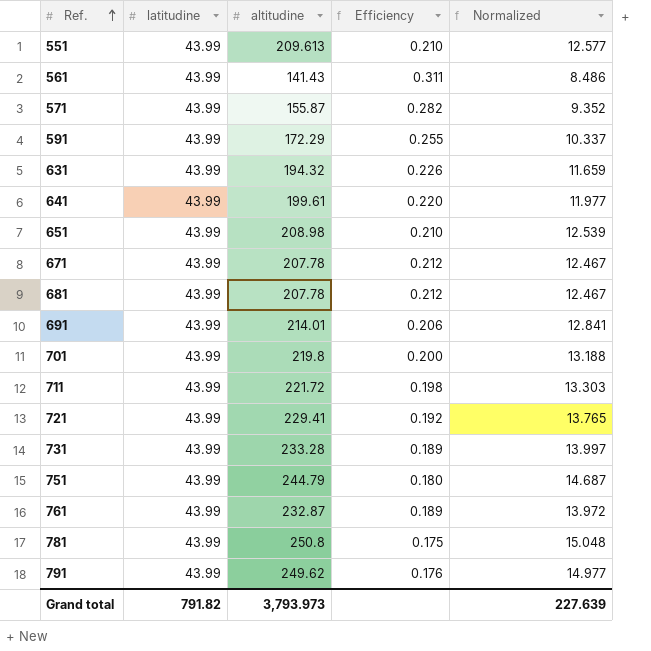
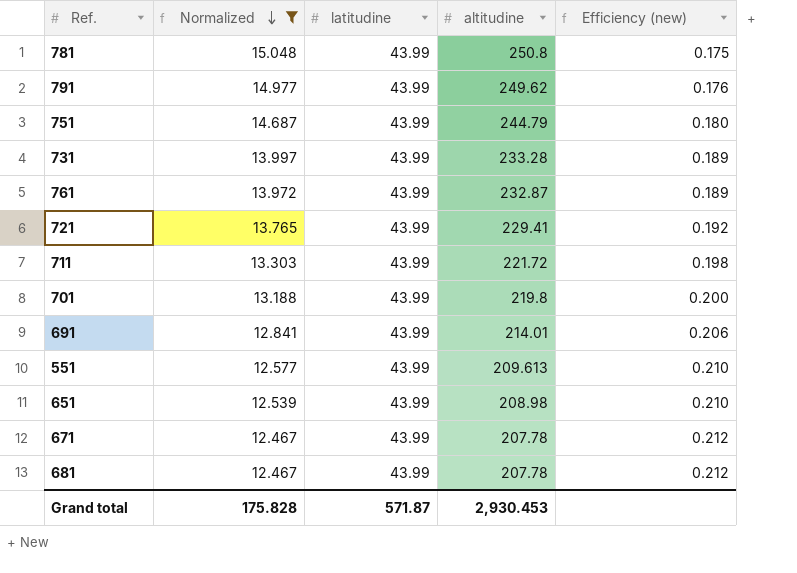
filter: none -> Normalized >= 12.467
row order: Ref. ascending -> Normalized descending
column Normalized | position: 5 -> 2
column name: Efficiency -> Efficiency (new)
Grand total | Normalized: 227.639 -> 175.828
Grand total | latitudine: 791.82 -> 571.87
Grand total | altitudine: 3,793.973 -> 2,930.453

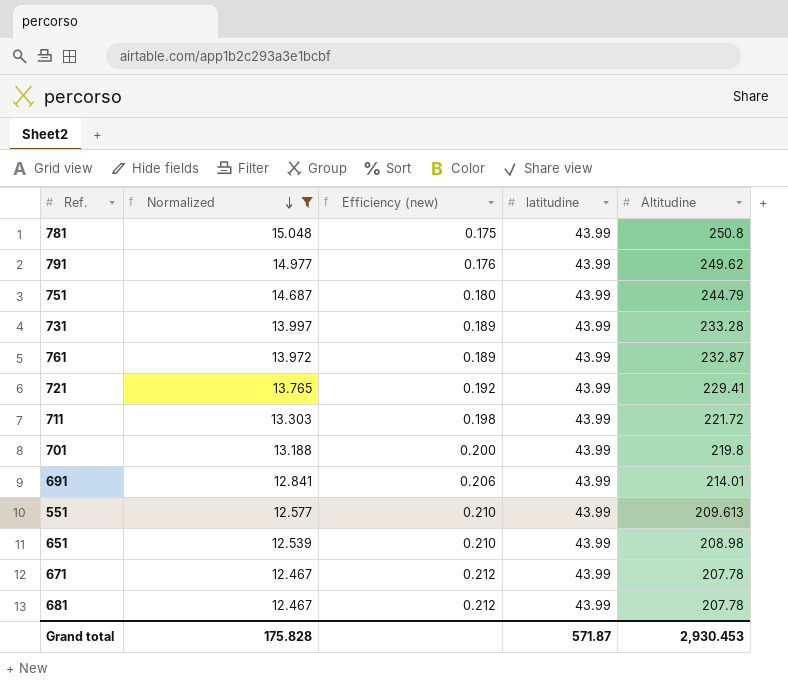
column Efficiency (new) | position: 5 -> 3
column name: altitudine -> Altitudine

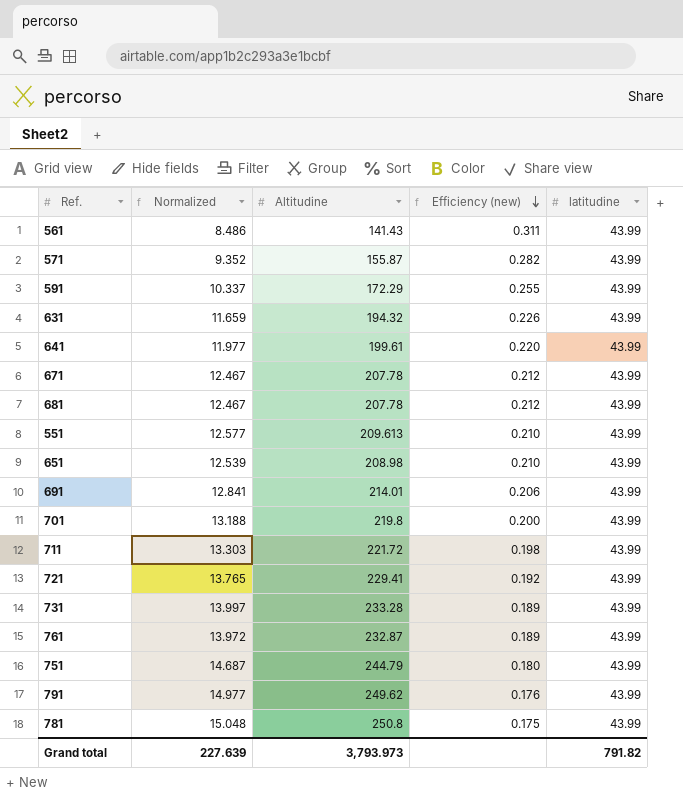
filter: Normalized >= 12.467 -> none
row order: Normalized descending -> Efficiency (new) descending
column Altitudine | position: 5 -> 3
Grand total | Normalized: 175.828 -> 227.639
Grand total | Altitudine: 2,930.453 -> 3,793.973
Grand total | latitudine: 571.87 -> 791.82

